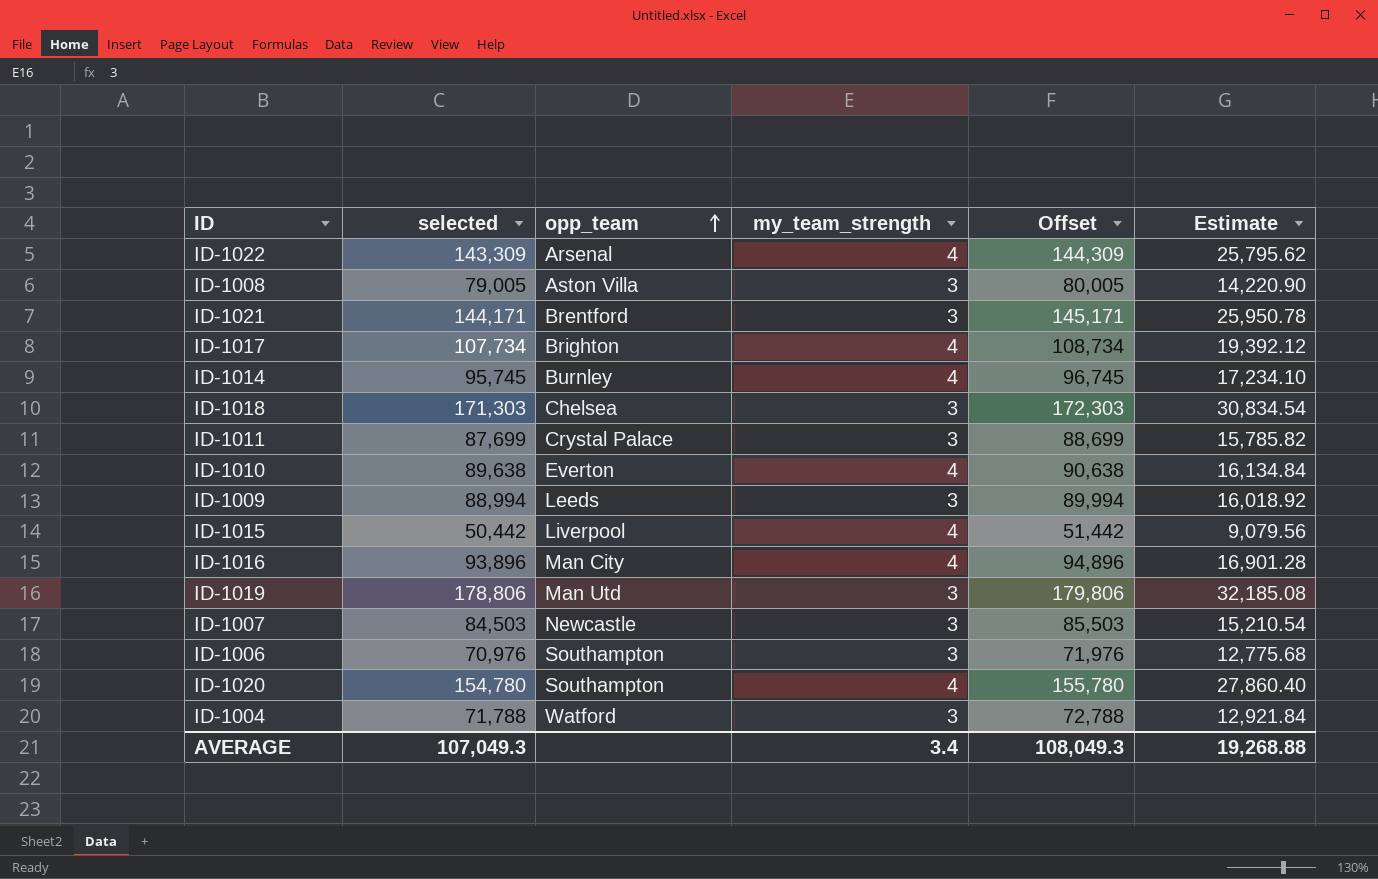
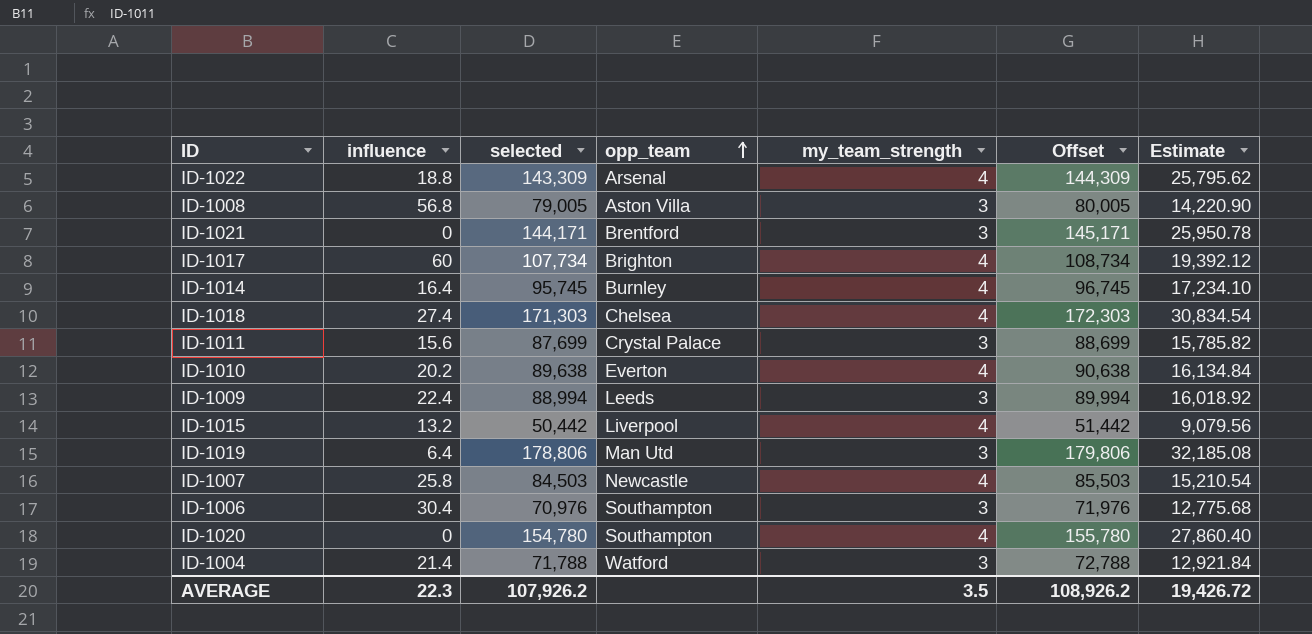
column influence | position: none -> 2
row ID-1016: 93,896 | Man City | 4 | 94,896 | 16,901.28 -> none
ID-1018 | my_team_strength: 3 -> 4
ID-1007 | my_team_strength: 3 -> 4
AVERAGE | selected: 107,049.3 -> 107,926.2
AVERAGE | my_team_strength: 3.4 -> 3.5
AVERAGE | Offset: 108,049.3 -> 108,926.2
AVERAGE | Estimate: 19,268.88 -> 19,426.72

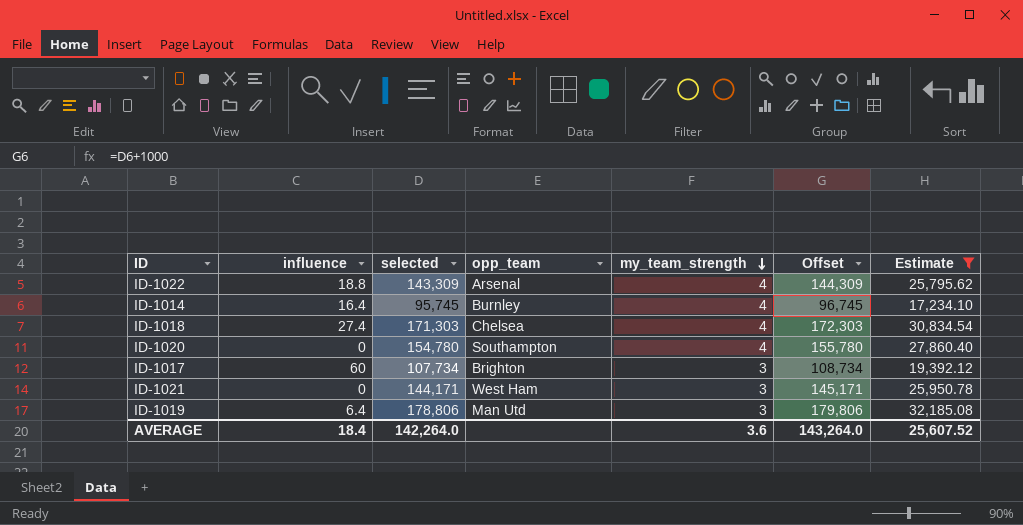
filter: none -> Estimate >= 17,234.10
row order: opp_team ascending -> my_team_strength descending
ID-1017 | my_team_strength: 4 -> 3
ID-1021 | opp_team: Brentford -> West Ham
AVERAGE | influence: 22.3 -> 18.4
AVERAGE | selected: 107,926.2 -> 142,264.0
AVERAGE | my_team_strength: 3.5 -> 3.6
AVERAGE | Offset: 108,926.2 -> 143,264.0
AVERAGE | Estimate: 19,426.72 -> 25,607.52

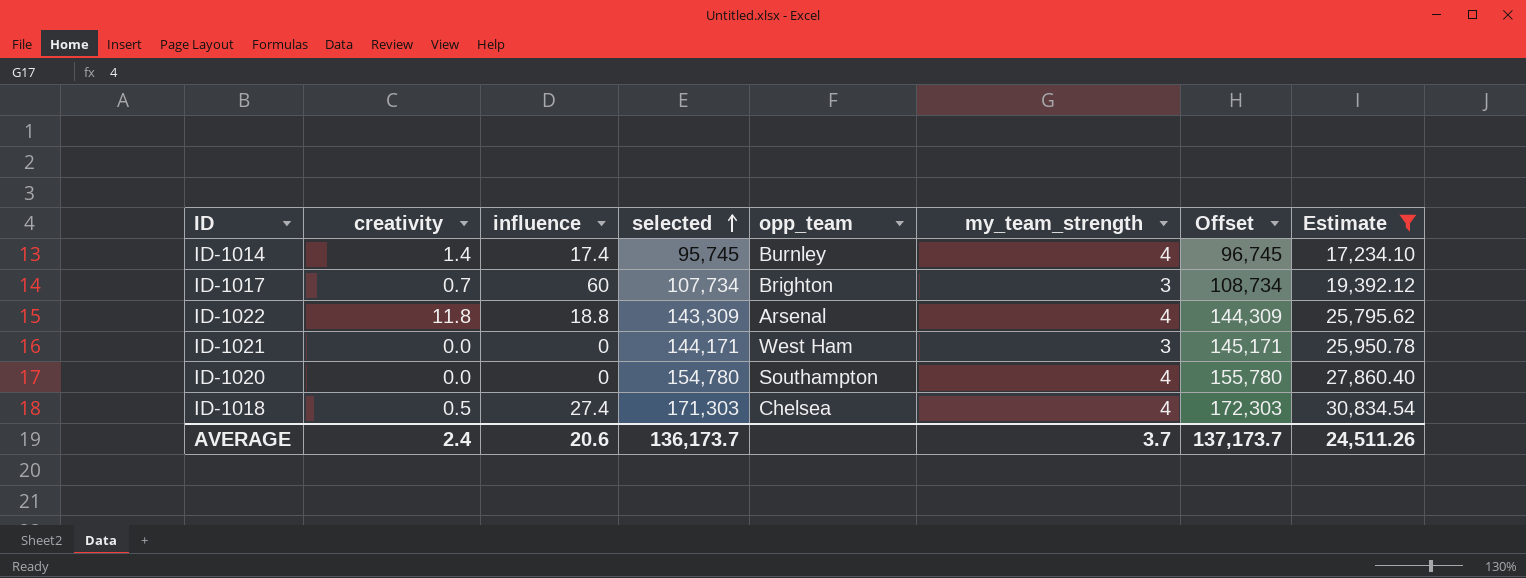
row order: my_team_strength descending -> selected ascending
column creativity | position: none -> 2
row ID-1019: 6.4 | 178,806 | Man Utd | 3 | 179,806 | 32,185.08 -> none
ID-1014 | influence: 16.4 -> 17.4
AVERAGE | influence: 18.4 -> 20.6
AVERAGE | selected: 142,264.0 -> 136,173.7
AVERAGE | my_team_strength: 3.6 -> 3.7
AVERAGE | Offset: 143,264.0 -> 137,173.7
AVERAGE | Estimate: 25,607.52 -> 24,511.26

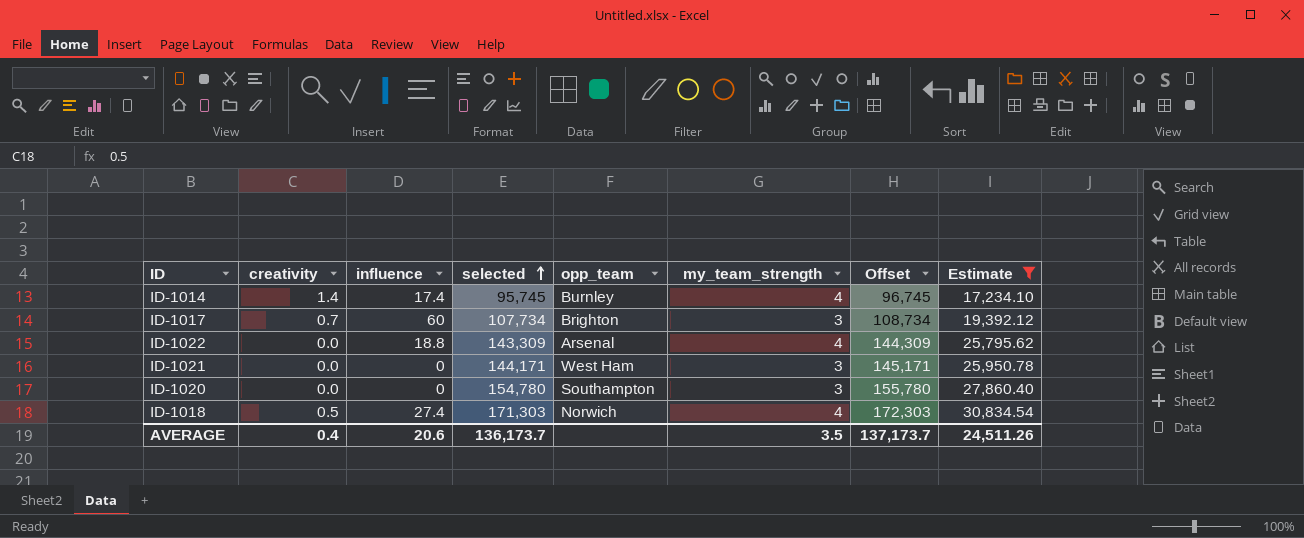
ID-1022 | creativity: 11.8 -> 0.0
ID-1020 | my_team_strength: 4 -> 3
ID-1018 | opp_team: Chelsea -> Norwich
AVERAGE | creativity: 2.4 -> 0.4
AVERAGE | my_team_strength: 3.7 -> 3.5

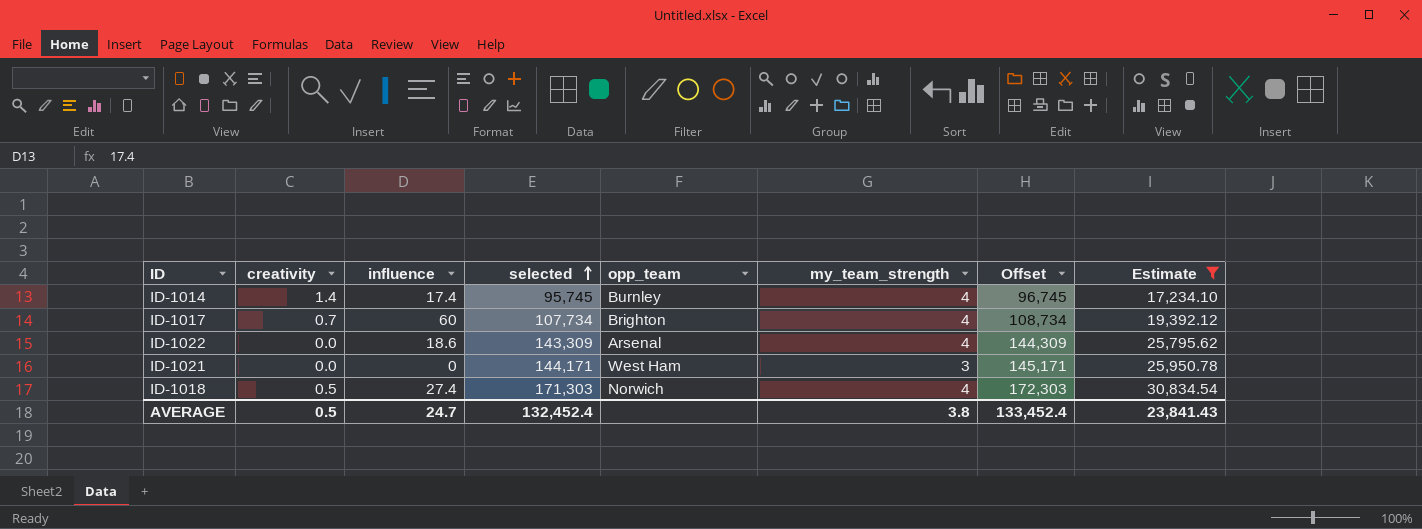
row ID-1020: 0.0 | 0 | 154,780 | Southampton | 3 | 155,780 | 27,860.40 -> none
ID-1017 | my_team_strength: 3 -> 4
ID-1022 | influence: 18.8 -> 18.6
AVERAGE | creativity: 0.4 -> 0.5
AVERAGE | influence: 20.6 -> 24.7
AVERAGE | selected: 136,173.7 -> 132,452.4
AVERAGE | my_team_strength: 3.5 -> 3.8
AVERAGE | Offset: 137,173.7 -> 133,452.4
AVERAGE | Estimate: 24,511.26 -> 23,841.43

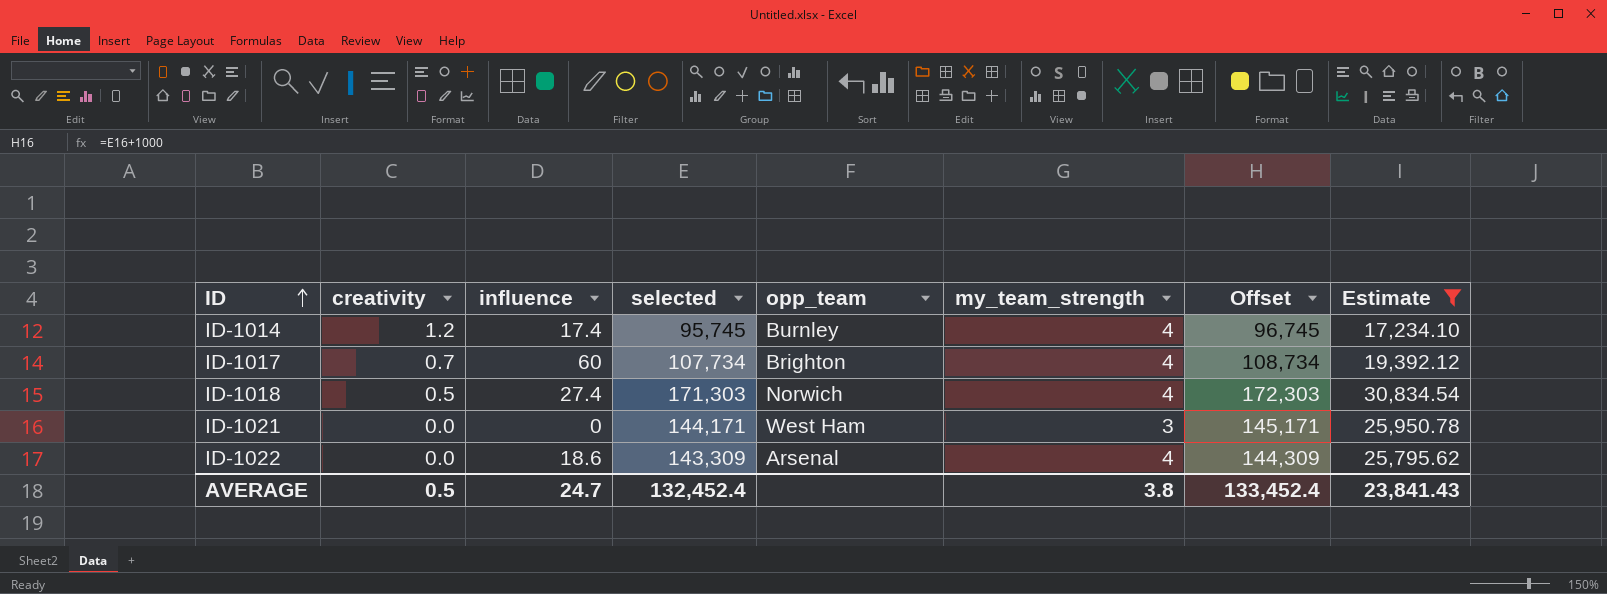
row order: selected ascending -> ID ascending
ID-1014 | creativity: 1.4 -> 1.2

